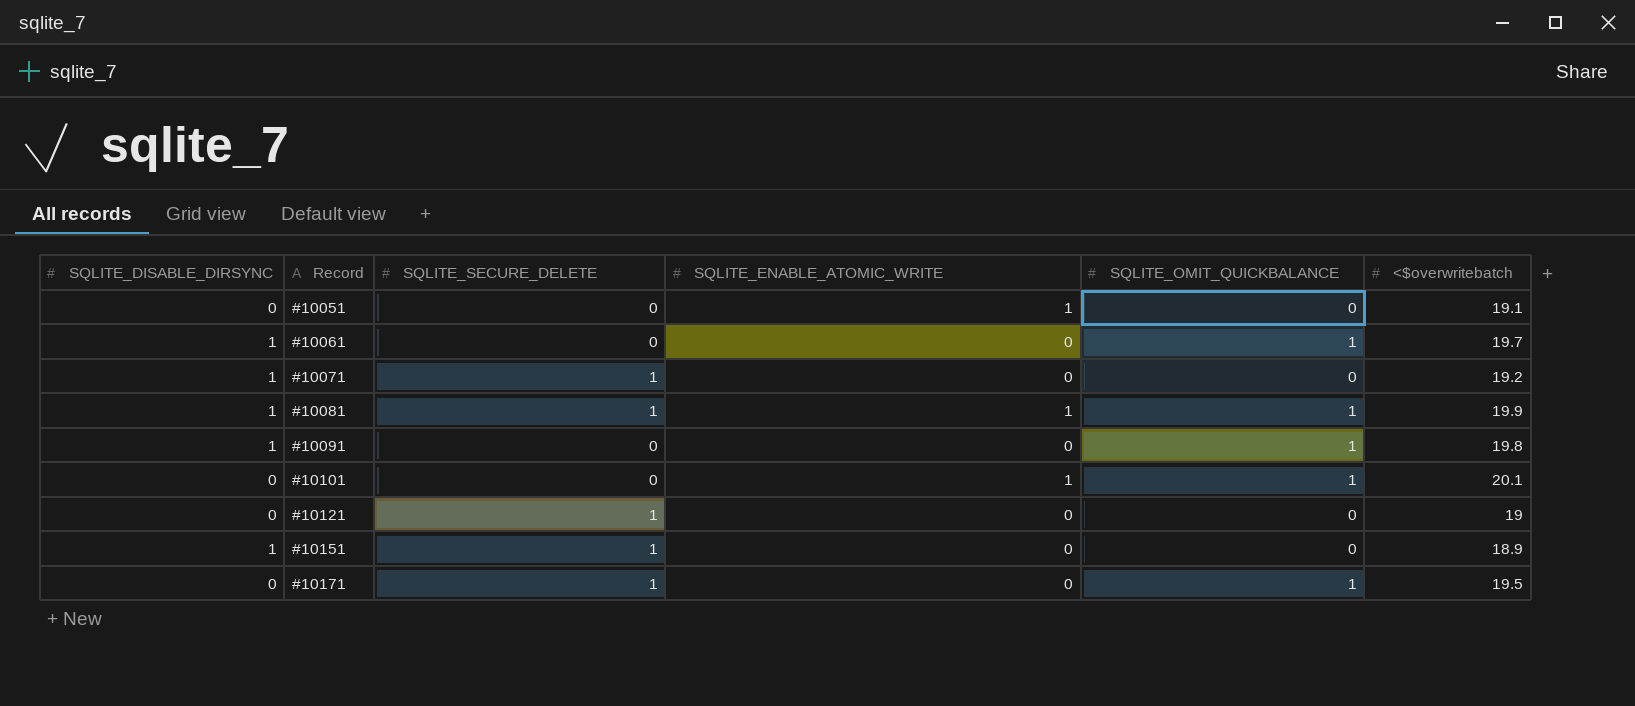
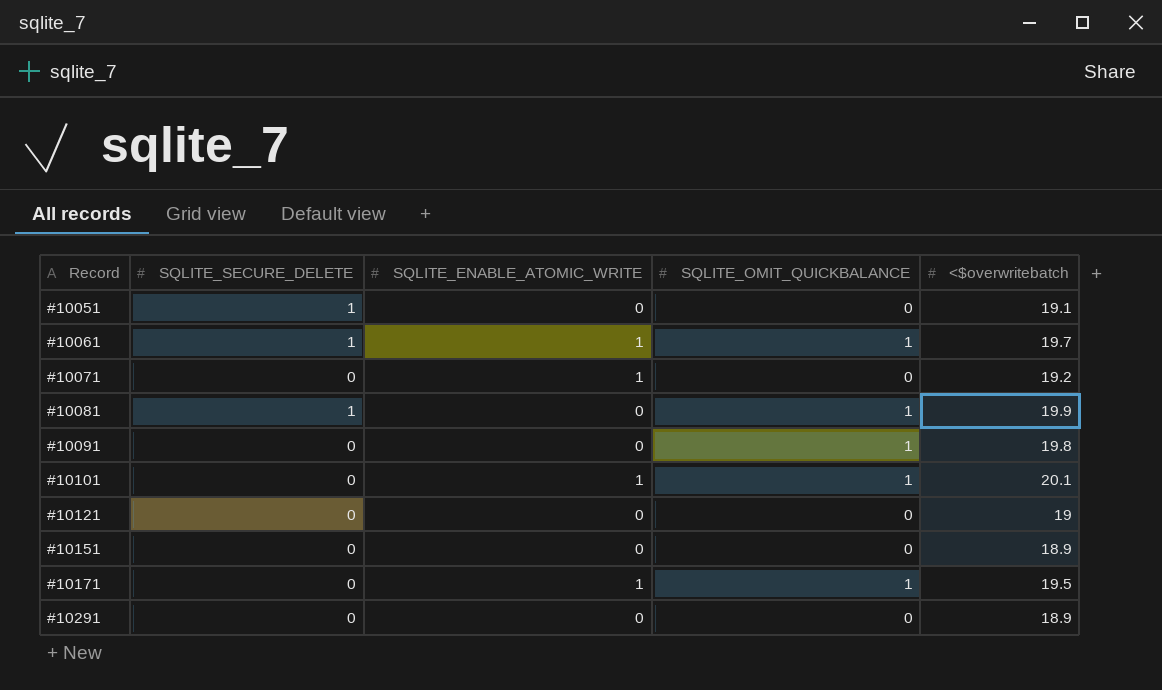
column SQLITE_DISABLE_DIRSYNC | position: 1 -> none
#10051 | SQLITE_SECURE_DELETE: 0 -> 1
#10051 | SQLITE_ENABLE_ATOMIC_WRITE: 1 -> 0
#10061 | SQLITE_SECURE_DELETE: 0 -> 1
#10061 | SQLITE_ENABLE_ATOMIC_WRITE: 0 -> 1
#10071 | SQLITE_SECURE_DELETE: 1 -> 0
#10071 | SQLITE_ENABLE_ATOMIC_WRITE: 0 -> 1
#10081 | SQLITE_ENABLE_ATOMIC_WRITE: 1 -> 0
#10121 | SQLITE_SECURE_DELETE: 1 -> 0
#10151 | SQLITE_SECURE_DELETE: 1 -> 0
#10171 | SQLITE_SECURE_DELETE: 1 -> 0
#10171 | SQLITE_ENABLE_ATOMIC_WRITE: 0 -> 1
row #10291: none -> 0 | 0 | 0 | 18.9

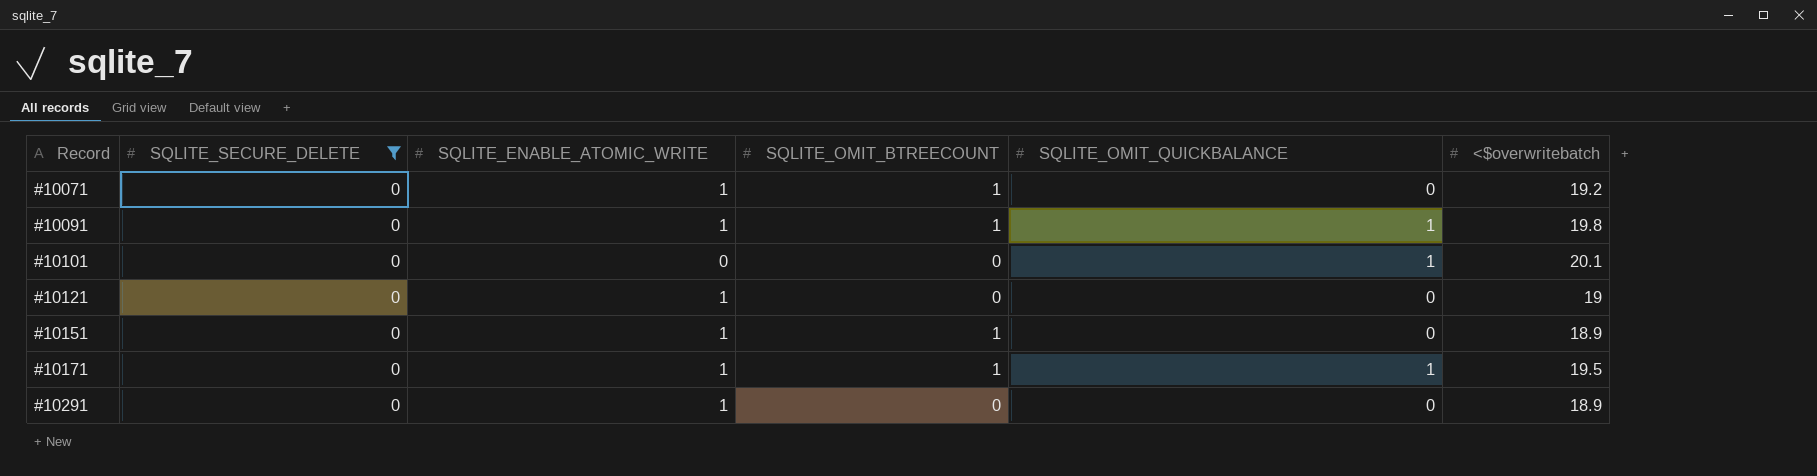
filter: none -> SQLITE_SECURE_DELETE = 0
column SQLITE_OMIT_BTREECOUNT | position: none -> 4
#10091 | SQLITE_ENABLE_ATOMIC_WRITE: 0 -> 1
#10101 | SQLITE_ENABLE_ATOMIC_WRITE: 1 -> 0
#10121 | SQLITE_ENABLE_ATOMIC_WRITE: 0 -> 1
#10151 | SQLITE_ENABLE_ATOMIC_WRITE: 0 -> 1
#10291 | SQLITE_ENABLE_ATOMIC_WRITE: 0 -> 1

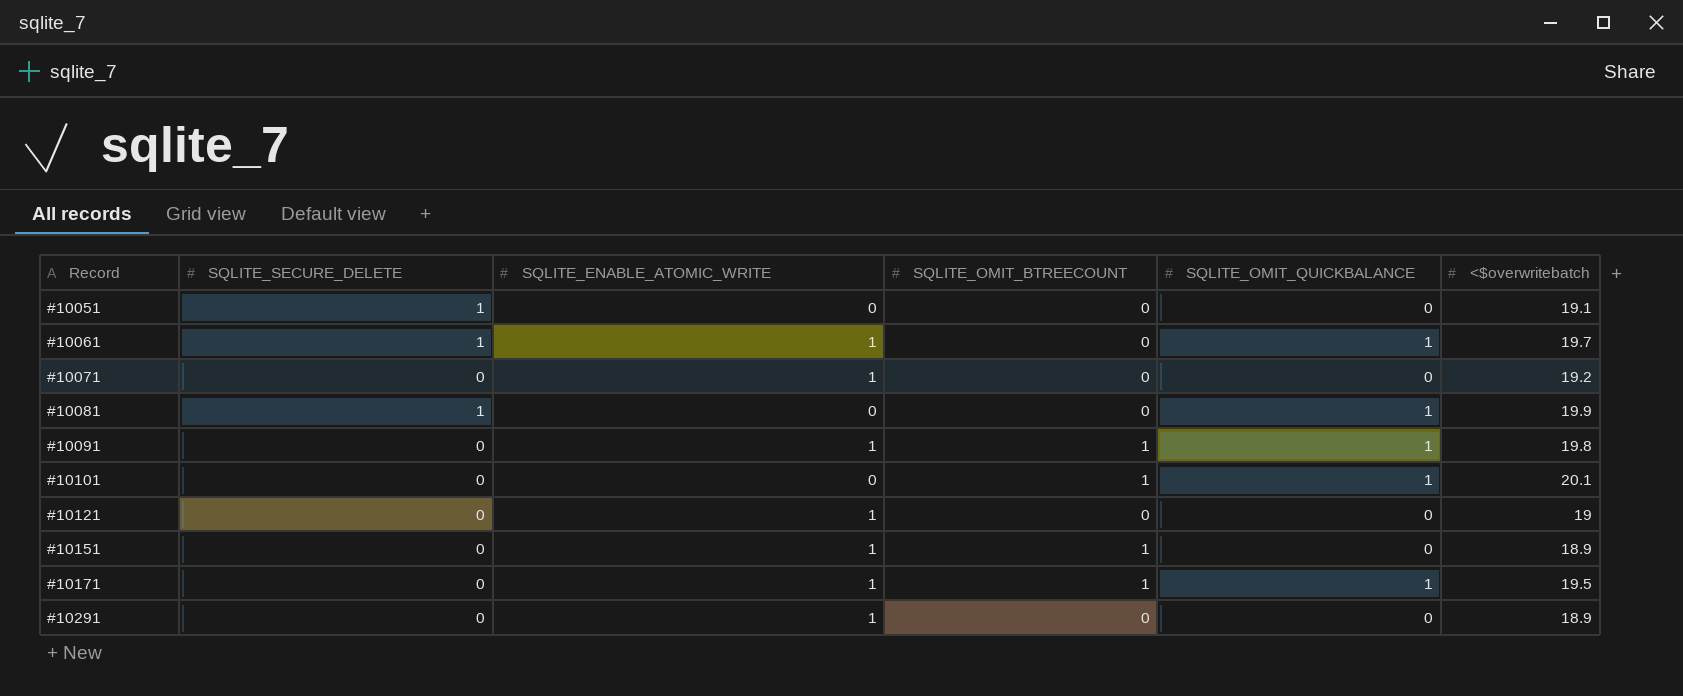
filter: SQLITE_SECURE_DELETE = 0 -> none
#10071 | SQLITE_OMIT_BTREECOUNT: 1 -> 0
#10101 | SQLITE_OMIT_BTREECOUNT: 0 -> 1

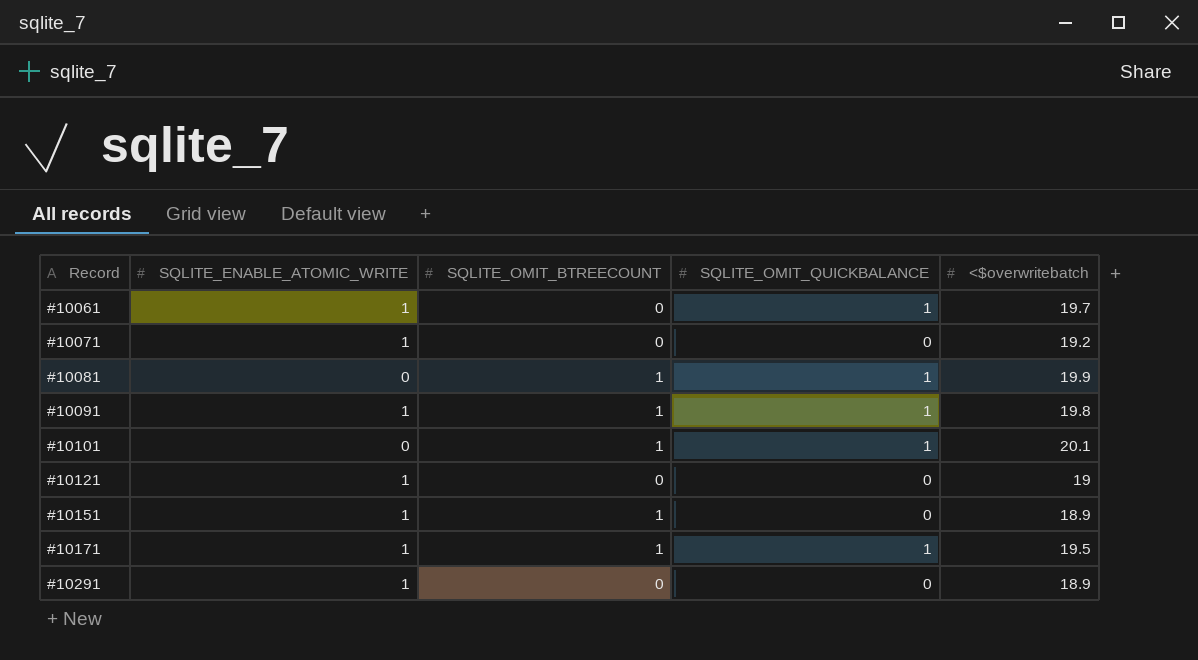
column SQLITE_SECURE_DELETE | position: 2 -> none
row #10051: 1 | 0 | 0 | 0 | 19.1 -> none
#10081 | SQLITE_OMIT_BTREECOUNT: 0 -> 1

